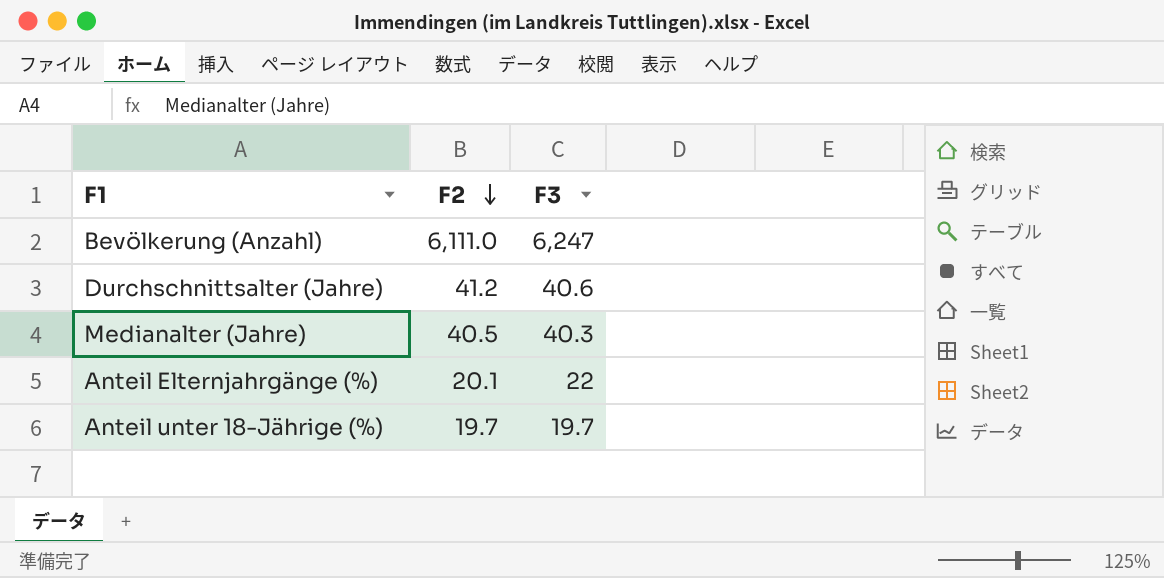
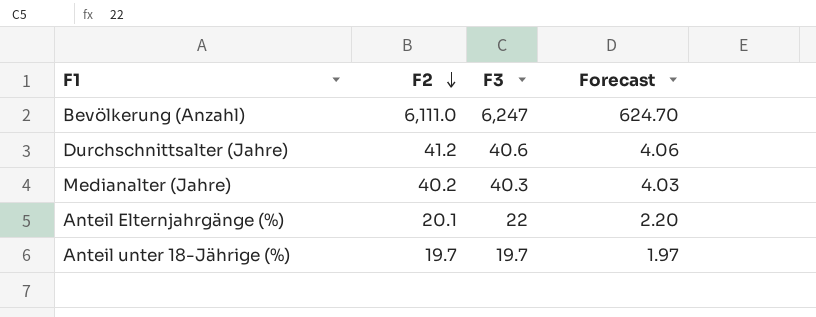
column Forecast | formula: none -> [F3] * 0.1
Medianalter (Jahre) | F2: 40.5 -> 40.2

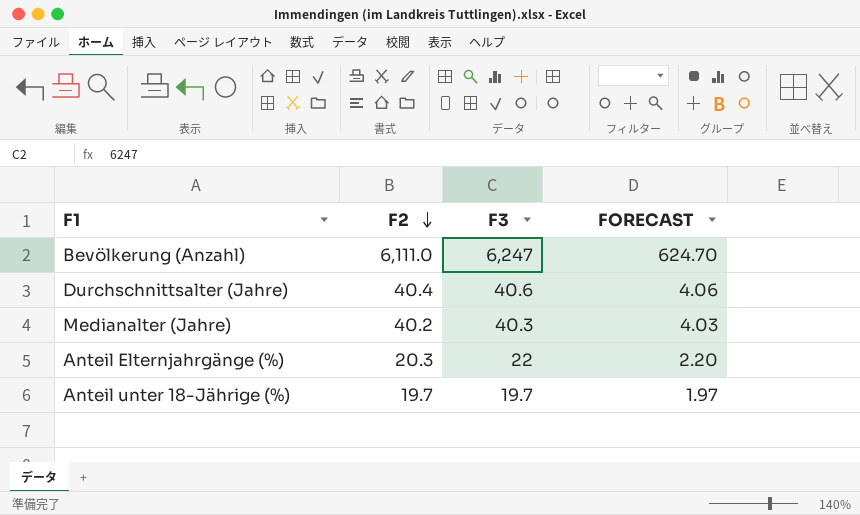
column name: Forecast -> FORECAST
Durchschnittsalter (Jahre) | F2: 41.2 -> 40.4
Anteil Elternjahrgänge (%) | F2: 20.1 -> 20.3

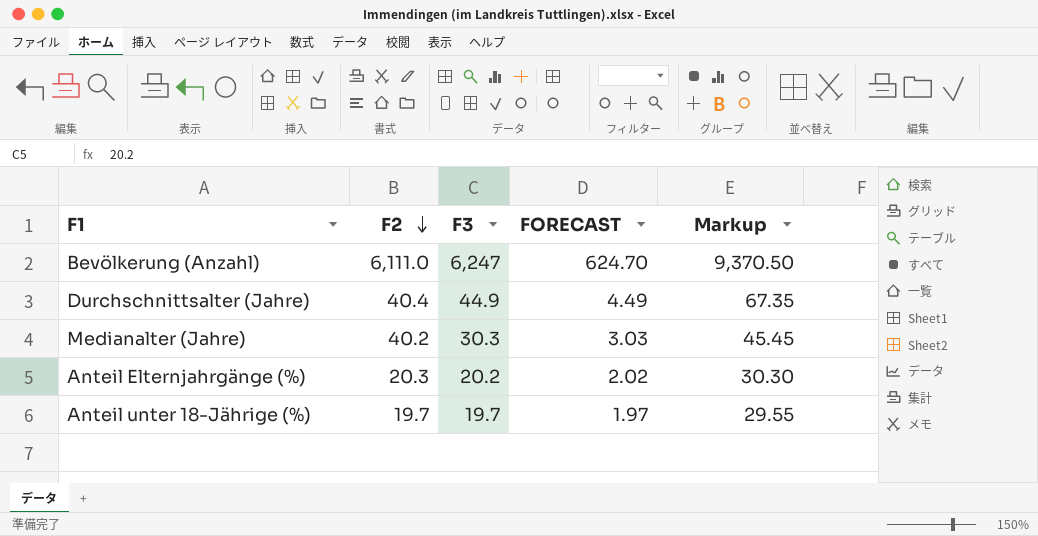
column Markup | formula: none -> [F3] * 1.5
Durchschnittsalter (Jahre) | F3: 40.6 -> 44.9
Durchschnittsalter (Jahre) | FORECAST: 4.06 -> 4.49
Medianalter (Jahre) | F3: 40.3 -> 30.3
Medianalter (Jahre) | FORECAST: 4.03 -> 3.03
Anteil Elternjahrgänge (%) | F3: 22 -> 20.2
Anteil Elternjahrgänge (%) | FORECAST: 2.20 -> 2.02

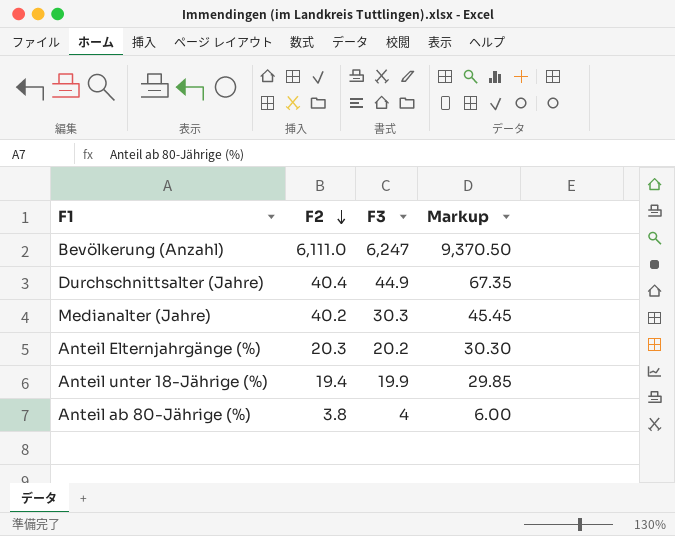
column FORECAST | formula: [F3] * 0.1 -> none
Anteil unter 18-Jährige (%) | F2: 19.7 -> 19.4
Anteil unter 18-Jährige (%) | F3: 19.7 -> 19.9
Anteil unter 18-Jährige (%) | Markup: 29.55 -> 29.85
row Anteil ab 80-Jährige (%): none -> 3.8 | 4 | 6.00

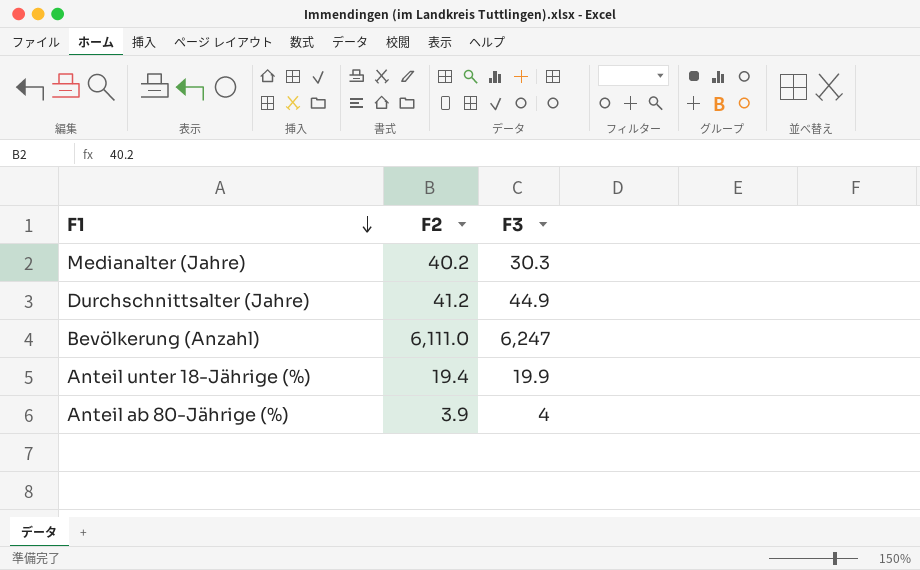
row order: F2 descending -> F1 descending
column Markup | formula: [F3] * 1.5 -> none
row Anteil Elternjahrgänge (%): 20.3 | 20.2 | 30.30 -> none
Durchschnittsalter (Jahre) | F2: 40.4 -> 41.2
Anteil ab 80-Jährige (%) | F2: 3.8 -> 3.9

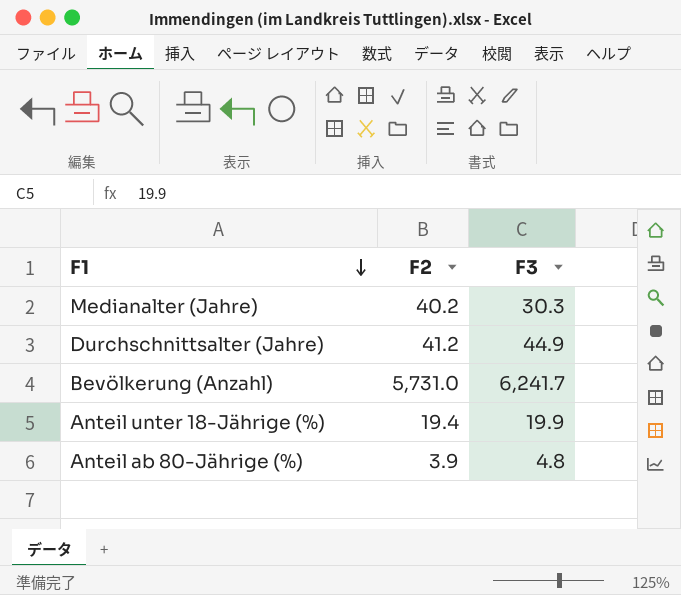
Bevölkerung (Anzahl) | F2: 6,111.0 -> 5,731.0
Bevölkerung (Anzahl) | F3: 6,247 -> 6,241.7
Anteil ab 80-Jährige (%) | F3: 4 -> 4.8

